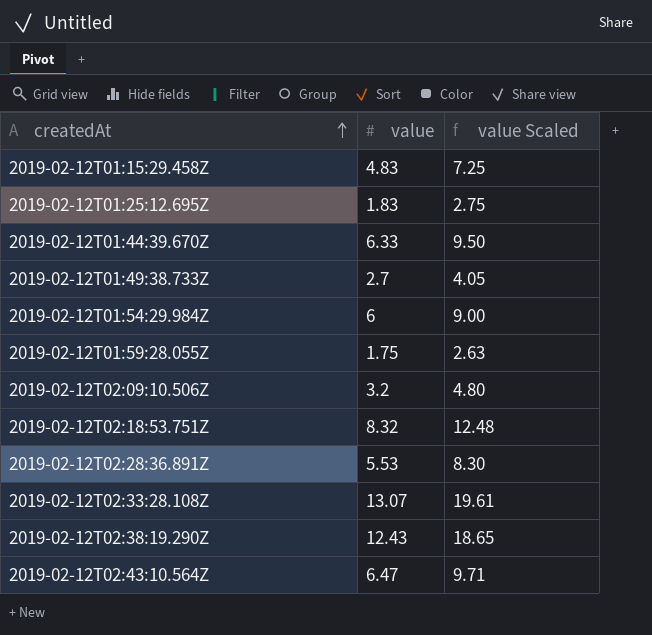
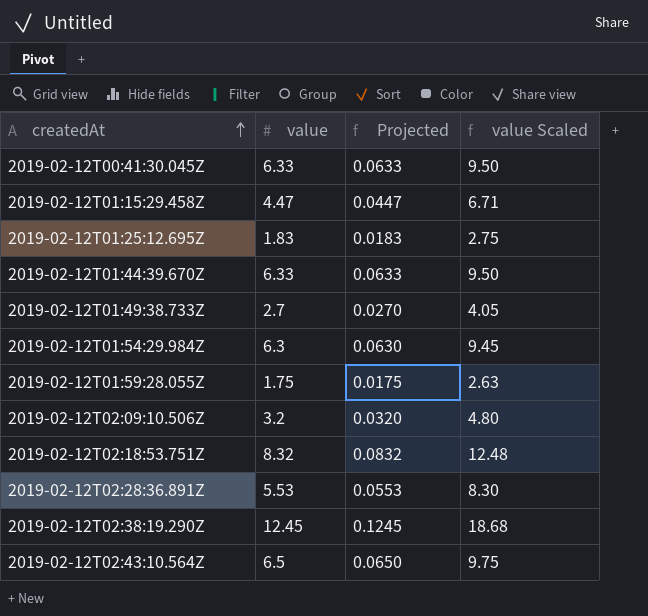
column Projected | formula: none -> [value] * 0.01
row 2019-02-12T02:33:28.108Z: 13.07 | 19.61 -> none
row 2019-02-12T00:41:30.045Z: none -> 6.33 | 0.0633 | 9.50
2019-02-12T01:15:29.458Z | value: 4.83 -> 4.47
2019-02-12T01:15:29.458Z | value Scaled: 7.25 -> 6.71
2019-02-12T01:54:29.984Z | value: 6 -> 6.3
2019-02-12T01:54:29.984Z | value Scaled: 9.00 -> 9.45
2019-02-12T02:38:19.290Z | value: 12.43 -> 12.45
2019-02-12T02:38:19.290Z | value Scaled: 18.65 -> 18.68
2019-02-12T02:43:10.564Z | value: 6.47 -> 6.5
2019-02-12T02:43:10.564Z | value Scaled: 9.71 -> 9.75

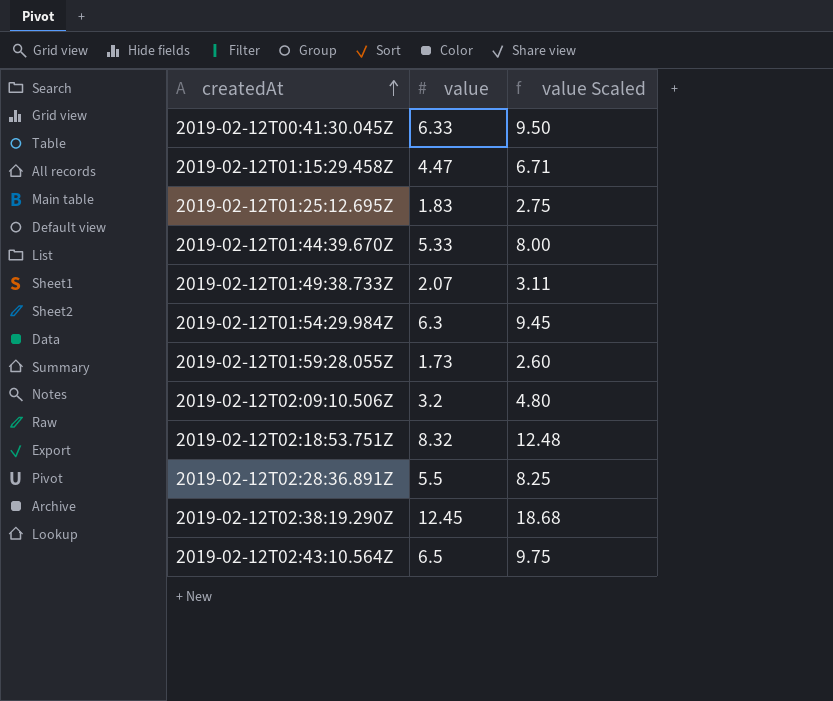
column Projected | formula: [value] * 0.01 -> none
2019-02-12T01:44:39.670Z | value: 6.33 -> 5.33
2019-02-12T01:44:39.670Z | value Scaled: 9.50 -> 8.00
2019-02-12T01:49:38.733Z | value: 2.7 -> 2.07
2019-02-12T01:49:38.733Z | value Scaled: 4.05 -> 3.11
2019-02-12T01:59:28.055Z | value: 1.75 -> 1.73
2019-02-12T01:59:28.055Z | value Scaled: 2.63 -> 2.60
2019-02-12T02:28:36.891Z | value: 5.53 -> 5.5
2019-02-12T02:28:36.891Z | value Scaled: 8.30 -> 8.25

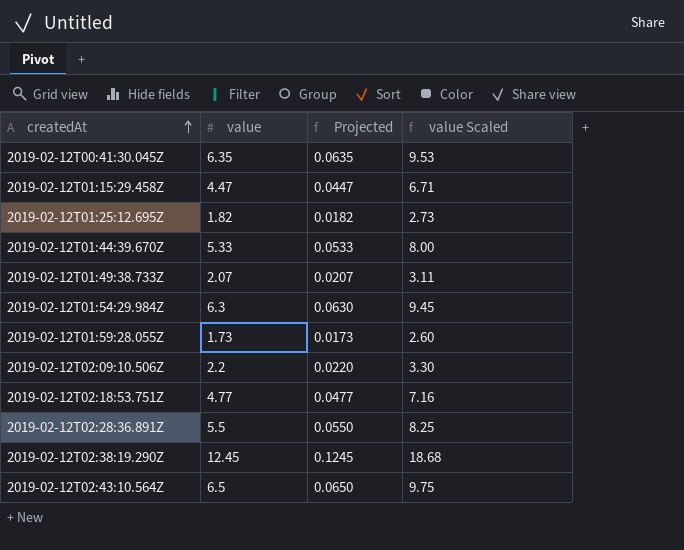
column Projected | formula: none -> [value] * 0.01
2019-02-12T00:41:30.045Z | value: 6.33 -> 6.35
2019-02-12T00:41:30.045Z | value Scaled: 9.50 -> 9.53
2019-02-12T01:25:12.695Z | value: 1.83 -> 1.82
2019-02-12T01:25:12.695Z | value Scaled: 2.75 -> 2.73
2019-02-12T02:09:10.506Z | value: 3.2 -> 2.2
2019-02-12T02:09:10.506Z | value Scaled: 4.80 -> 3.30
2019-02-12T02:18:53.751Z | value: 8.32 -> 4.77
2019-02-12T02:18:53.751Z | value Scaled: 12.48 -> 7.16

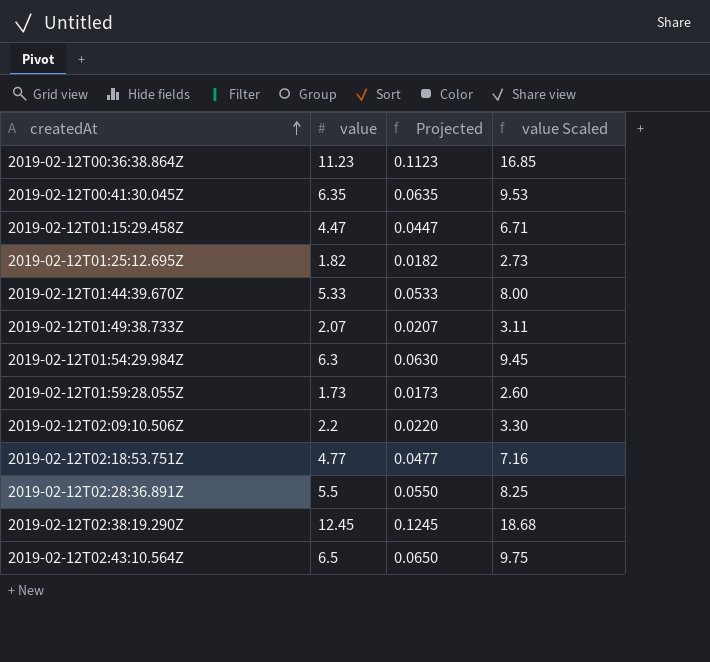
row 2019-02-12T00:36:38.864Z: none -> 11.23 | 0.1123 | 16.85

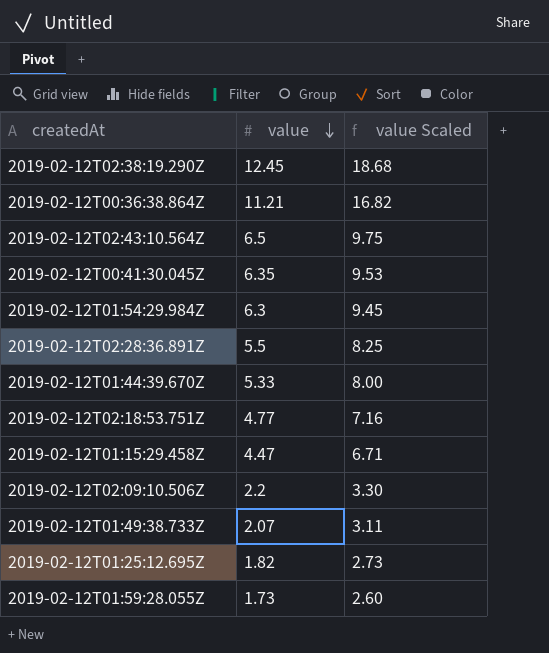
row order: createdAt ascending -> value descending
column Projected | formula: [value] * 0.01 -> none
2019-02-12T00:36:38.864Z | value: 11.23 -> 11.21
2019-02-12T00:36:38.864Z | value Scaled: 16.85 -> 16.82

